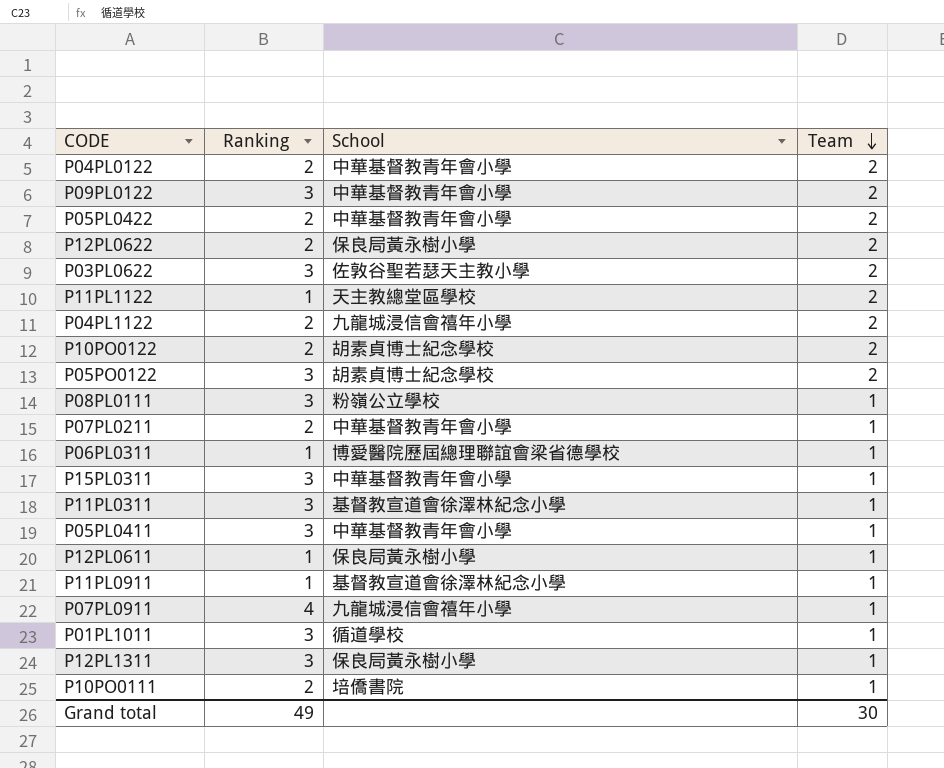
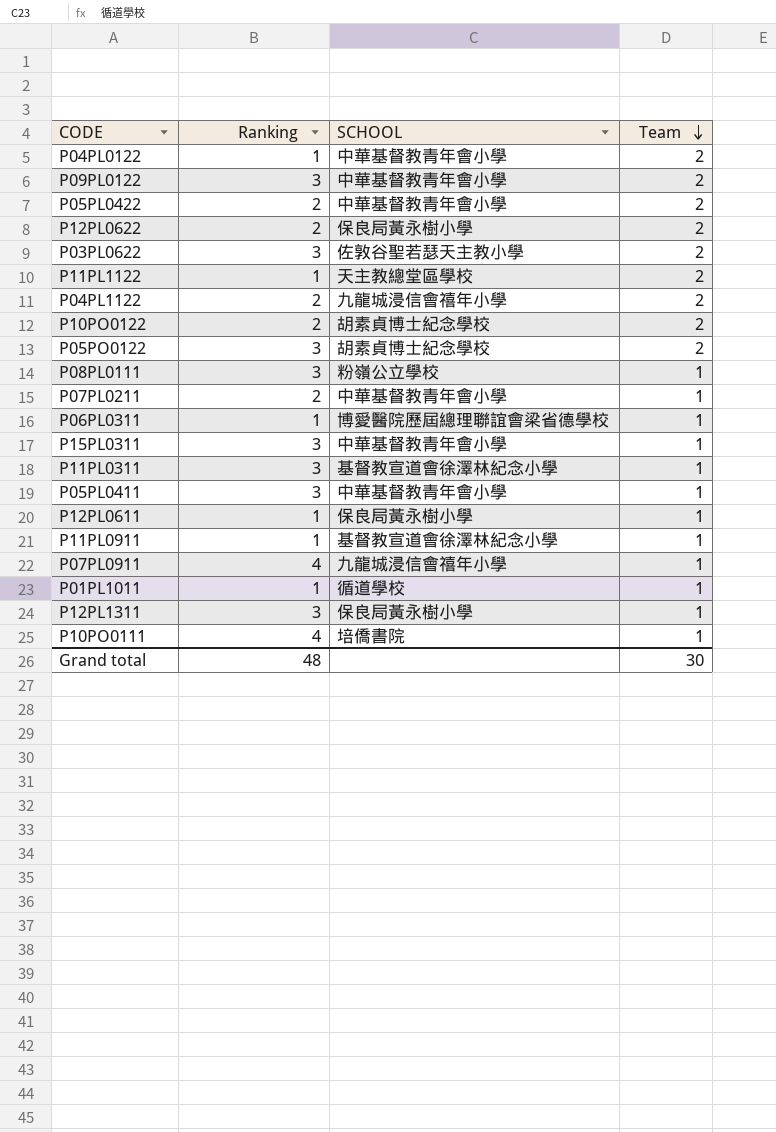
column name: School -> SCHOOL
P04PL0122 | Ranking: 2 -> 1
P01PL1011 | Ranking: 3 -> 1
P10PO0111 | Ranking: 2 -> 4
Grand total | Ranking: 49 -> 48

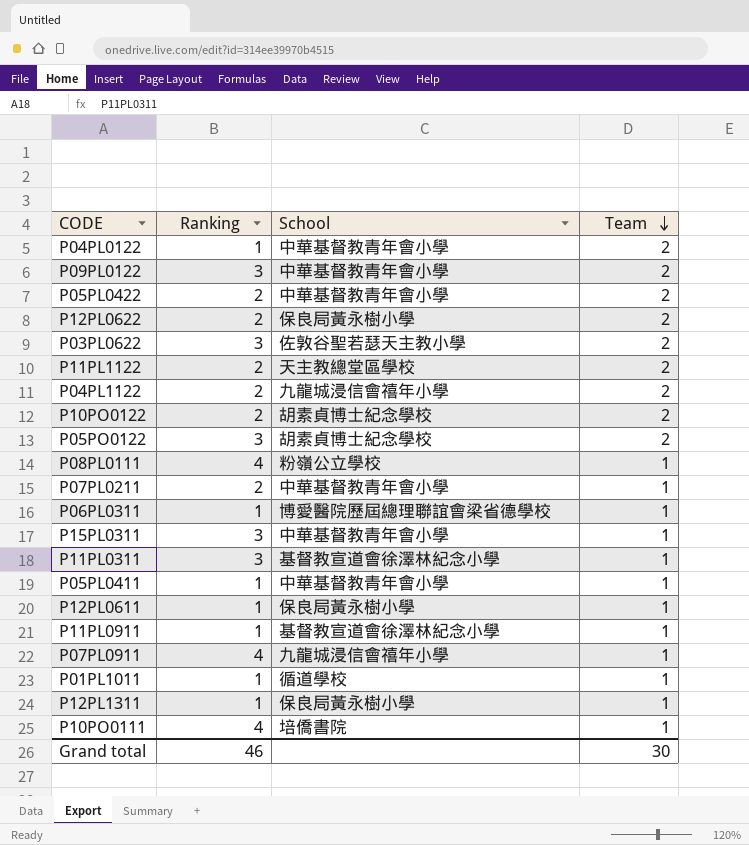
column name: SCHOOL -> School
P11PL1122 | Ranking: 1 -> 2
P08PL0111 | Ranking: 3 -> 4
P05PL0411 | Ranking: 3 -> 1
P12PL1311 | Ranking: 3 -> 1
Grand total | Ranking: 48 -> 46

